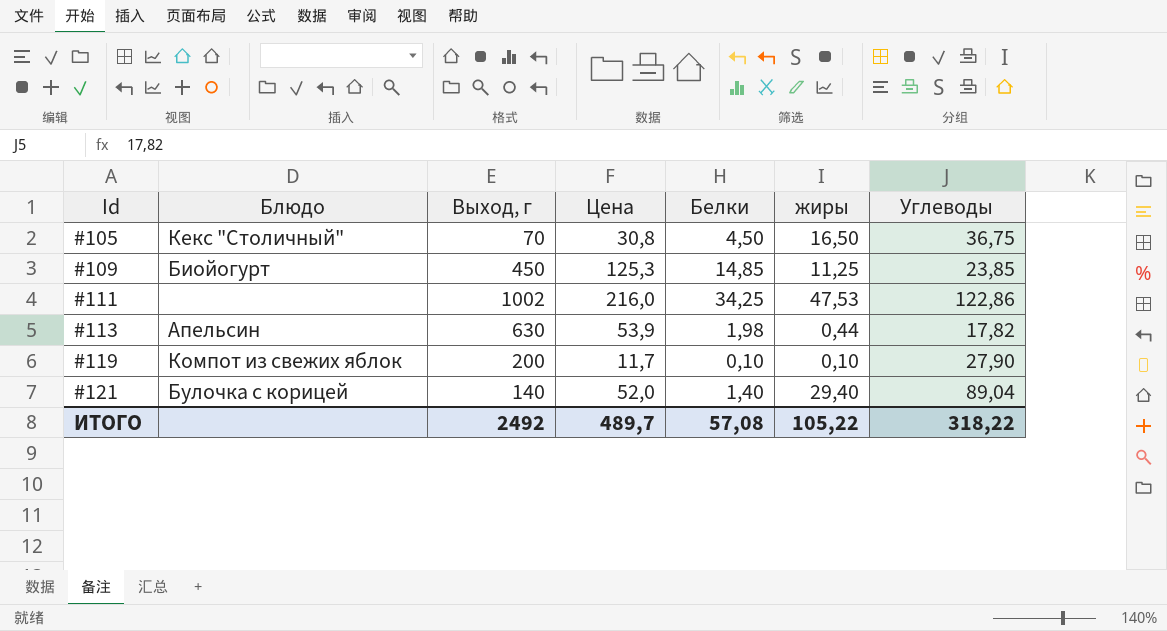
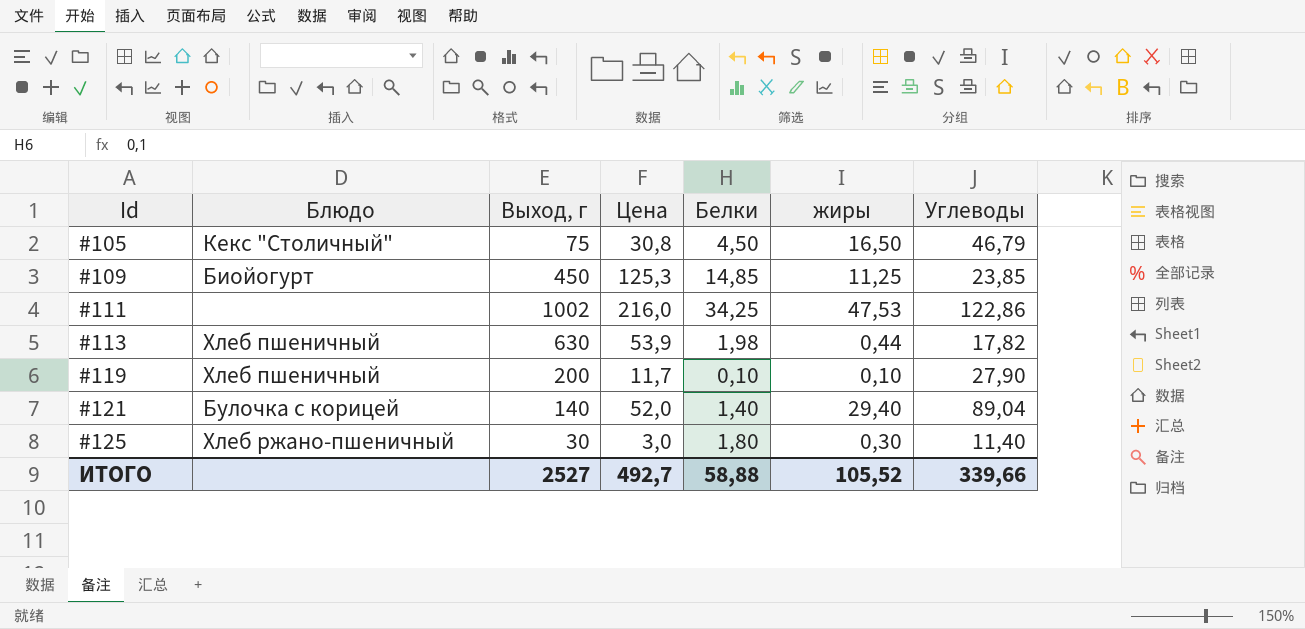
#105 | Выход, г: 70 -> 75
#105 | Углеводы: 36,75 -> 46,79
#113 | Блюдо: Апельсин -> Хлеб пшеничный
#119 | Блюдо: Компот из свежих яблок -> Хлеб пшеничный
row #125: none -> Хлеб ржано-пшеничный | 30 | 3,0 | 1,80 | 0,30 | 11,40
ИТОГО | Выход, г: 2492 -> 2527
ИТОГО | Цена: 489,7 -> 492,7
ИТОГО | Белки: 57,08 -> 58,88
ИТОГО | жиры: 105,22 -> 105,52
ИТОГО | Углеводы: 318,22 -> 339,66

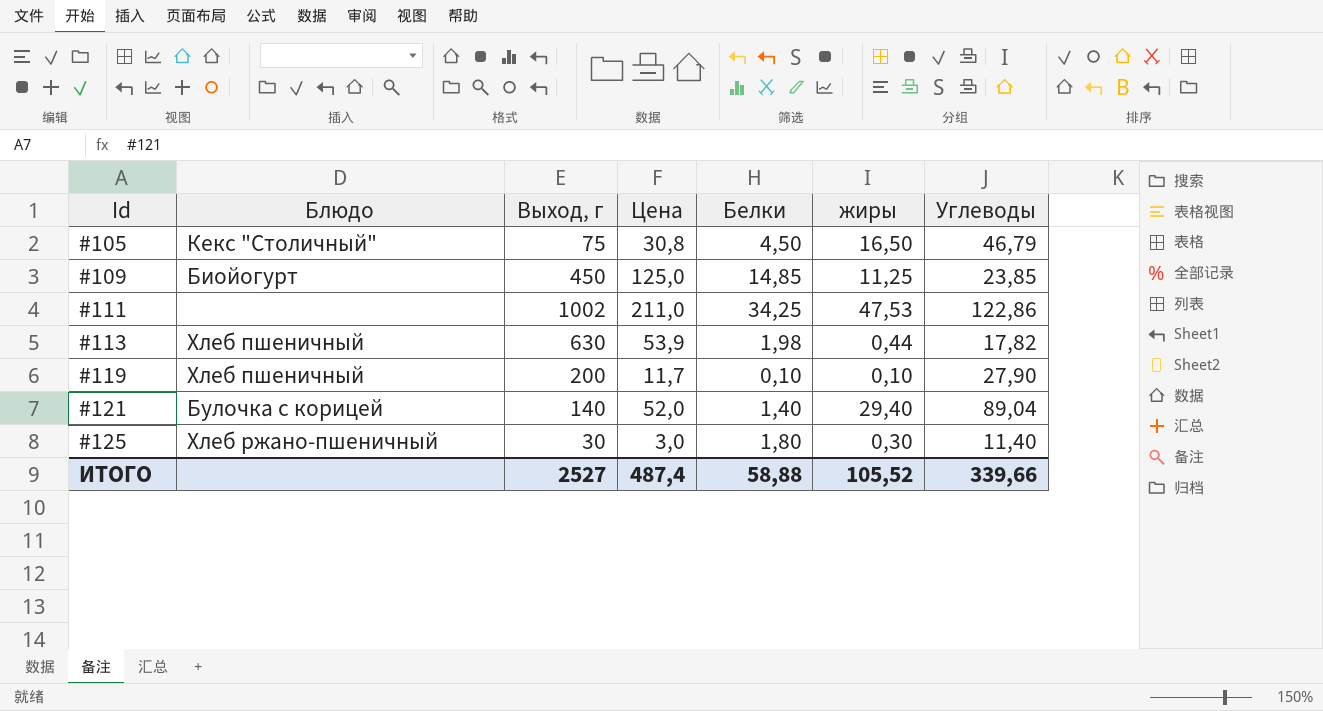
#109 | Цена: 125,3 -> 125,0
#111 | Цена: 216,0 -> 211,0
ИТОГО | Цена: 492,7 -> 487,4

